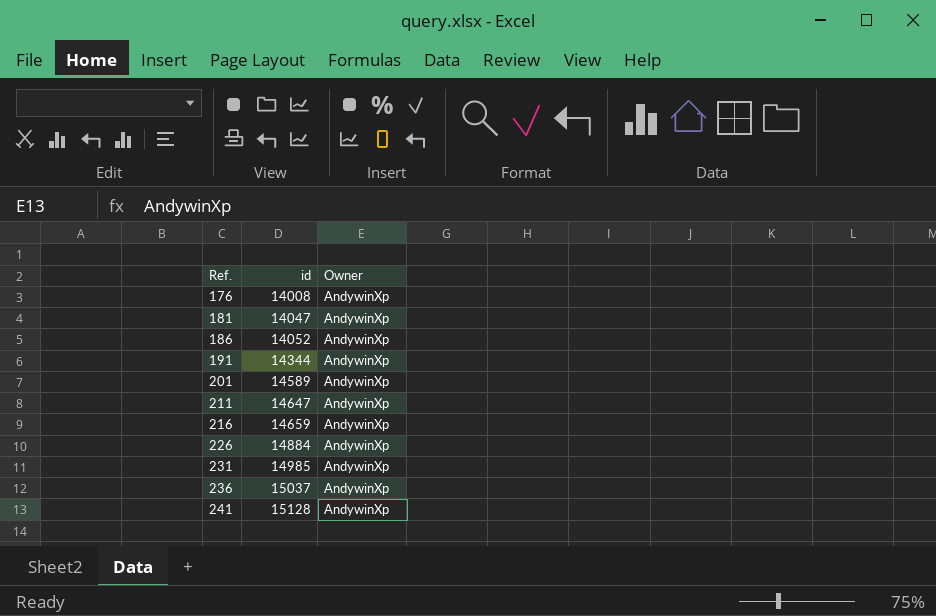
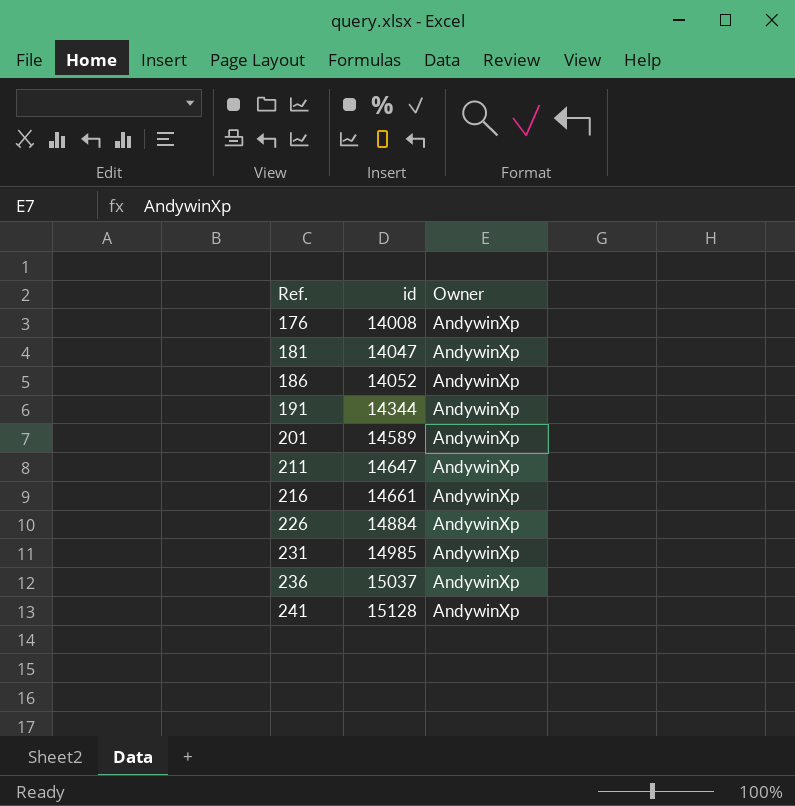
216 | id: 14659 -> 14661

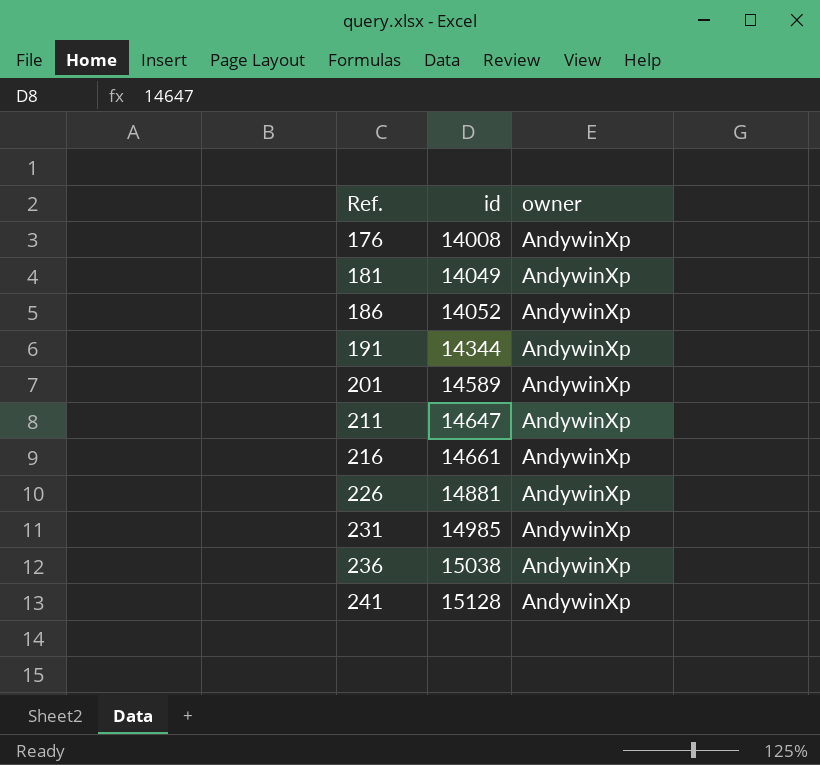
column name: Owner -> owner
181 | id: 14047 -> 14049
226 | id: 14884 -> 14881
236 | id: 15037 -> 15038

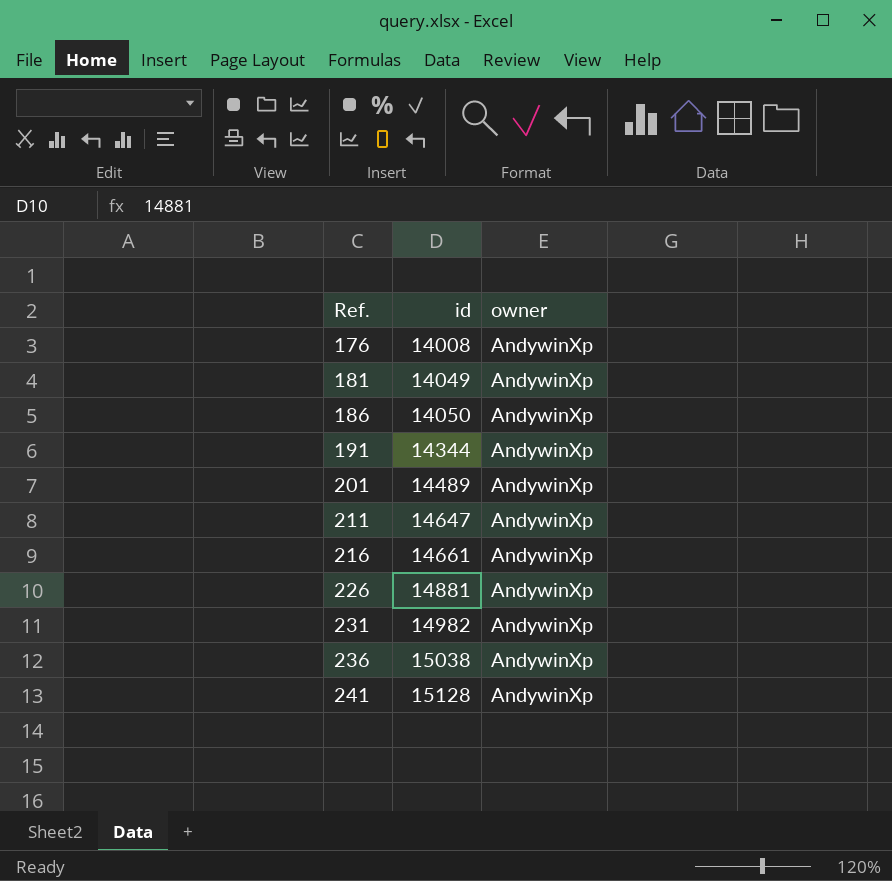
186 | id: 14052 -> 14050
201 | id: 14589 -> 14489
231 | id: 14985 -> 14982

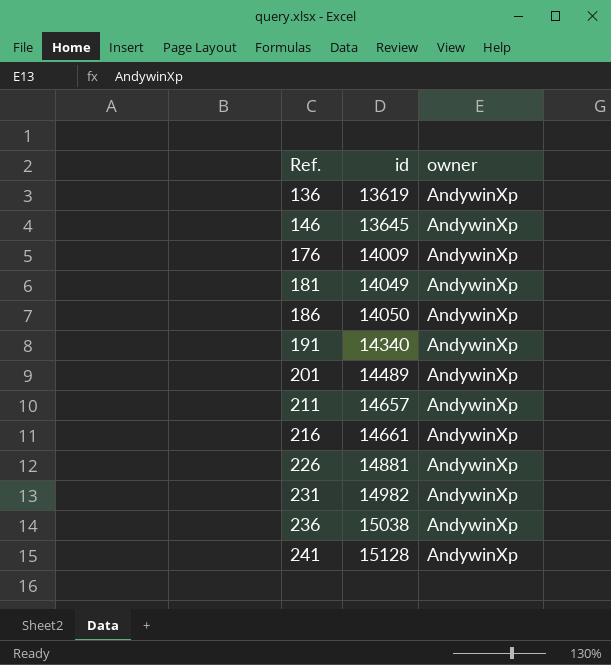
row 136: none -> 13619 | AndywinXp
row 146: none -> 13645 | AndywinXp
176 | id: 14008 -> 14009
191 | id: 14344 -> 14340
211 | id: 14647 -> 14657

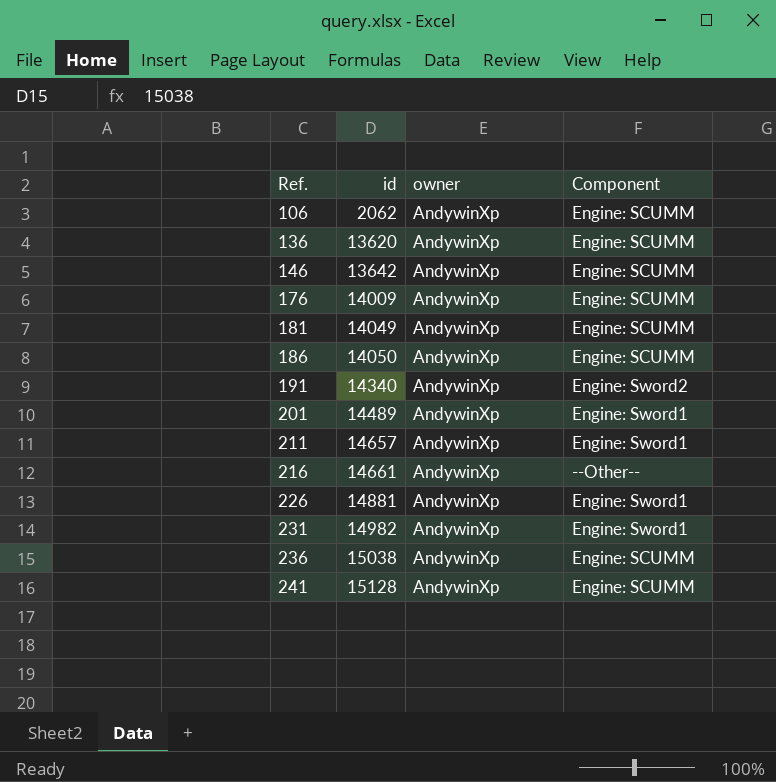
column Component | position: none -> 4
row 106: none -> 2062 | AndywinXp | Engine: SCUMM
136 | id: 13619 -> 13620
146 | id: 13645 -> 13642

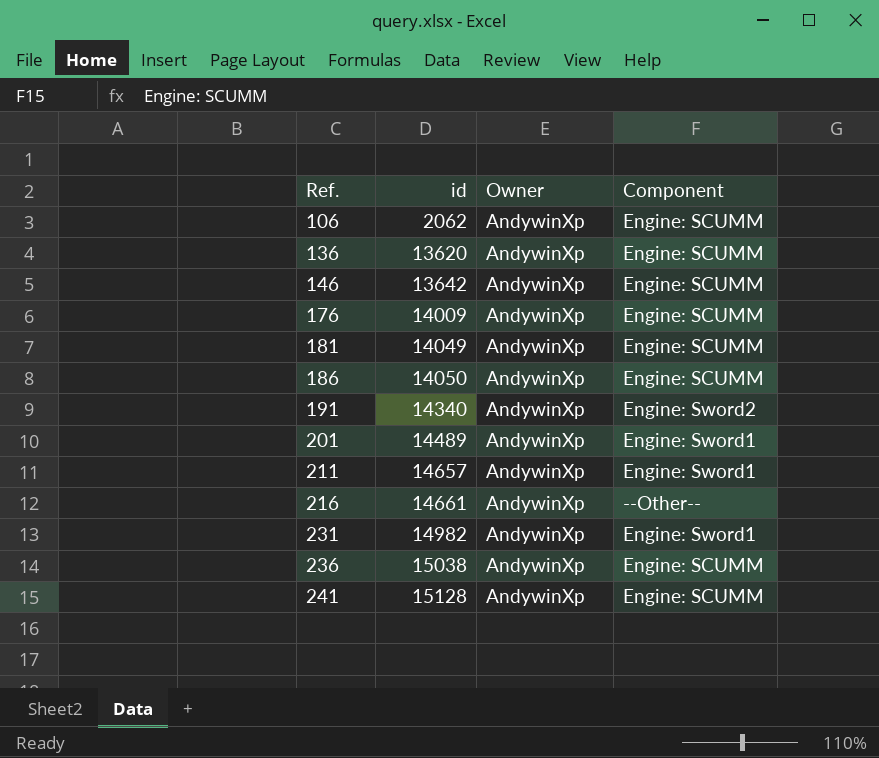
column name: owner -> Owner
row 226: 14881 | AndywinXp | Engine: Sword1 -> none

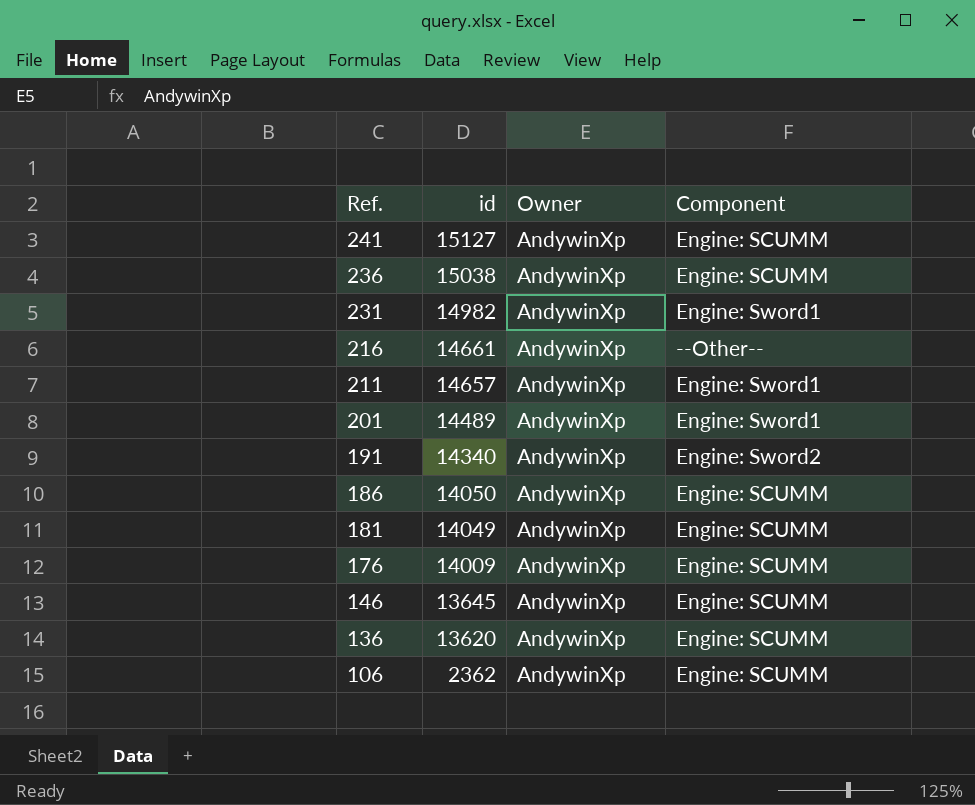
row order: Ref. ascending -> Ref. descending
241 | id: 15128 -> 15127
146 | id: 13642 -> 13645
106 | id: 2062 -> 2362

